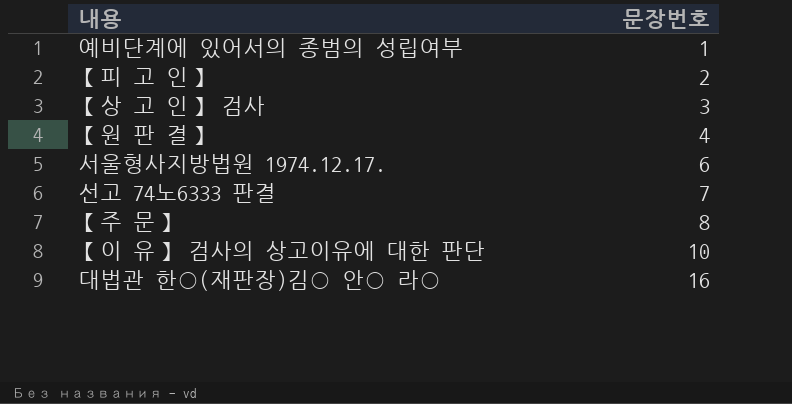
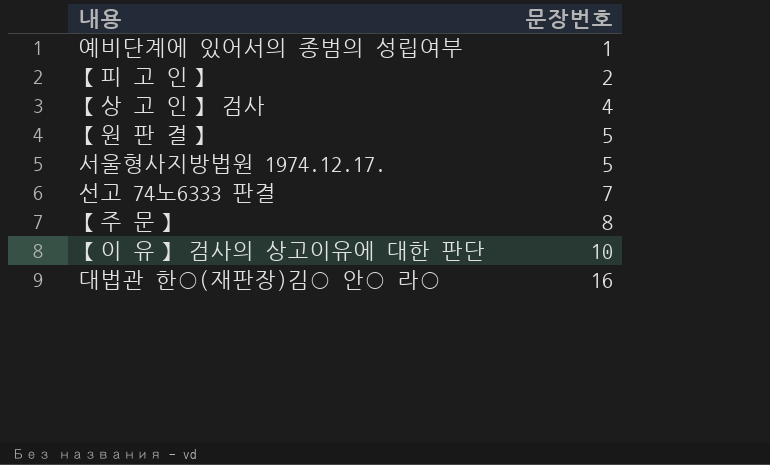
【상 고 인】 검사 | 문장번호: 3 -> 4
【원 판 결】 | 문장번호: 4 -> 5
서울형사지방법원 1974.12.17. | 문장번호: 6 -> 5

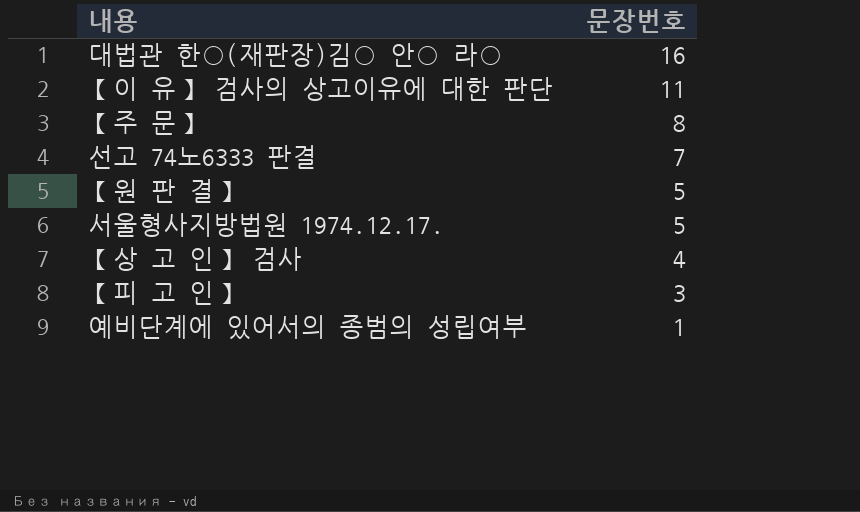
row order: 문장번호 ascending -> 문장번호 descending
【이 유】 검사의 상고이유에 대한 판단 | 문장번호: 10 -> 11
【피 고 인】 | 문장번호: 2 -> 3

